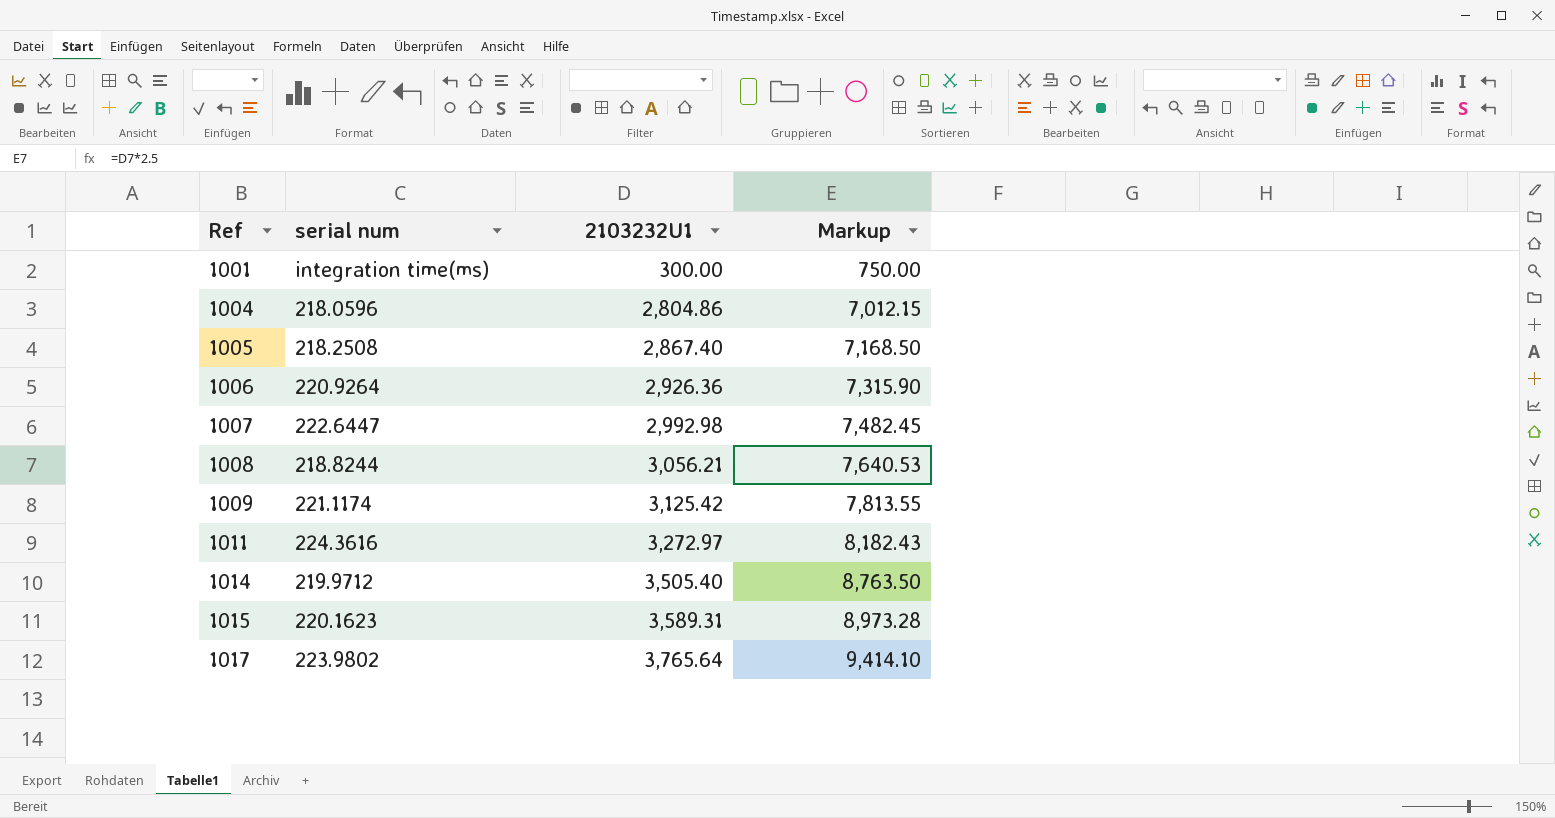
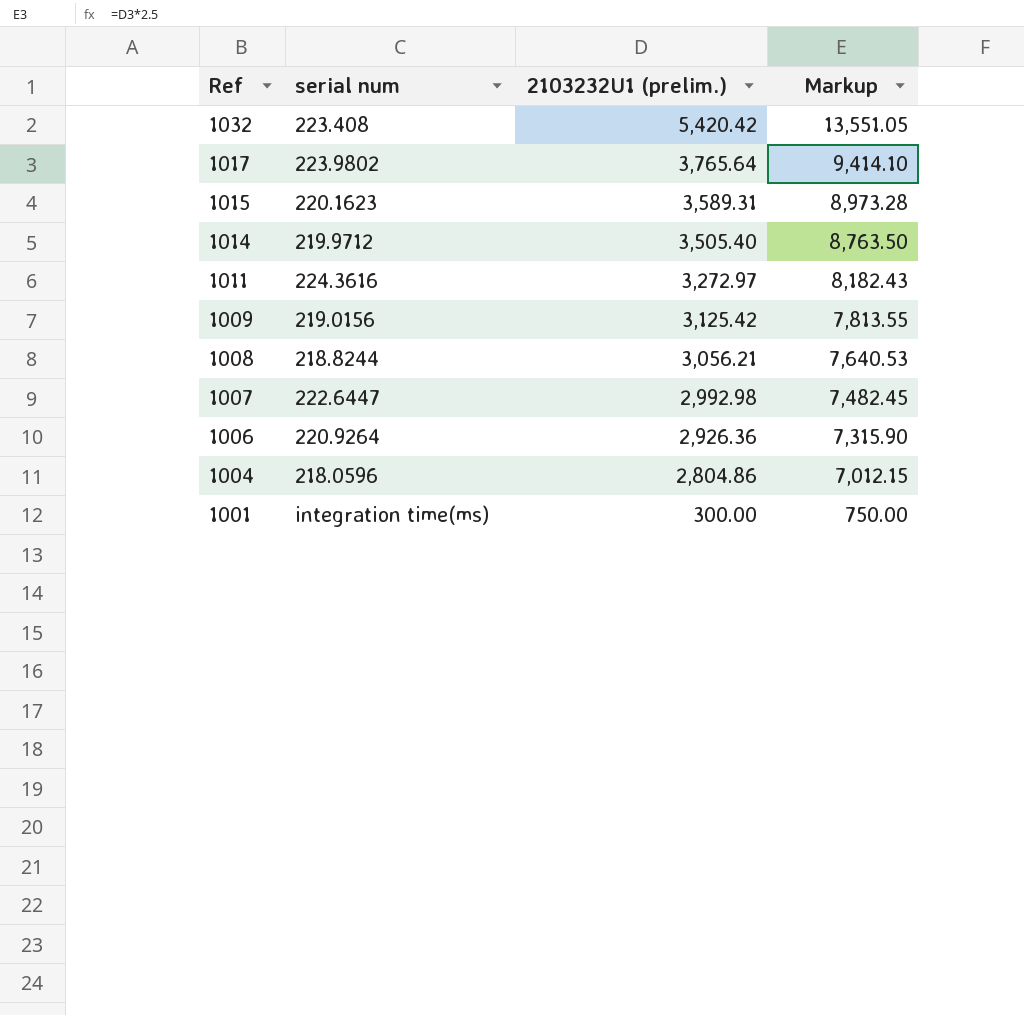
row order: Ref ascending -> Ref descending
column name: 2103232U1 -> 2103232U1 (prelim.)
row 1005: 218.2508 | 2,867.40 | 7,168.50 -> none
row 1032: none -> 223.408 | 5,420.42 | 13,551.05
1009 | serial num: 221.1174 -> 219.0156

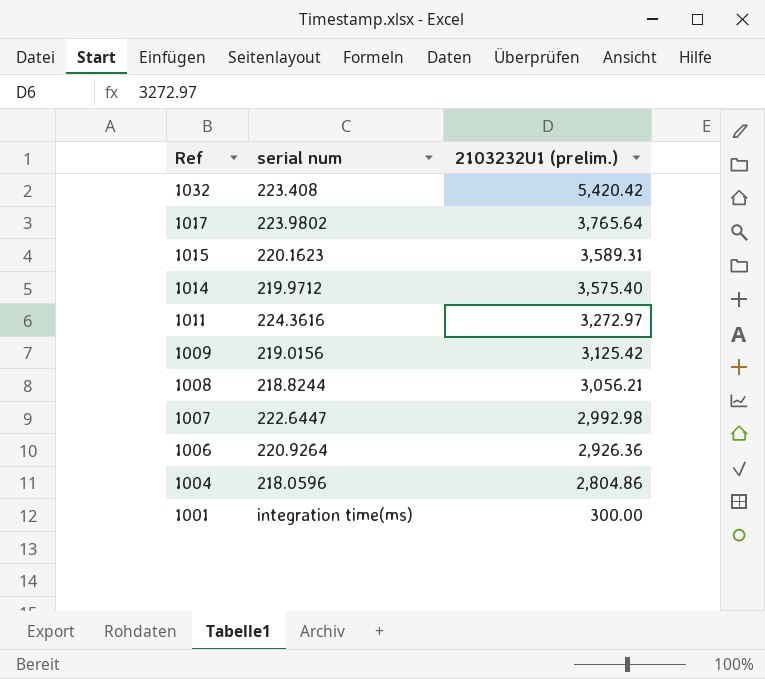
column Markup | formula: [2103232U1 (prelim.)] * 2.5 -> none
1014 | 2103232U1 (prelim.): 3,505.40 -> 3,575.40

